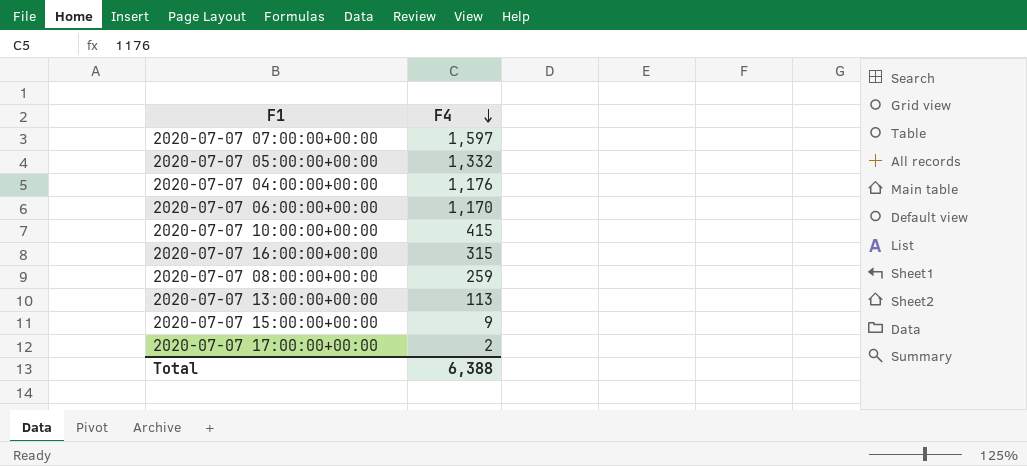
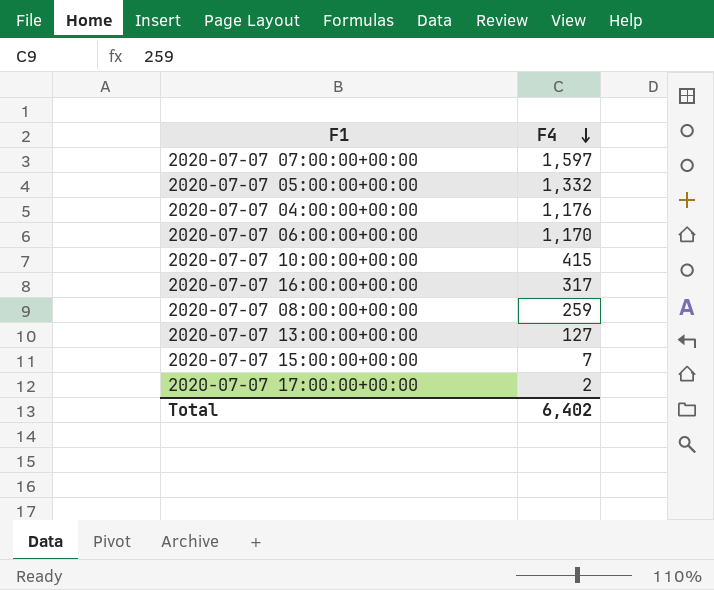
2020-07-07 16:00:00+00:00 | F4: 315 -> 317
2020-07-07 13:00:00+00:00 | F4: 113 -> 127
2020-07-07 15:00:00+00:00 | F4: 9 -> 7
Total | F4: 6,388 -> 6,402

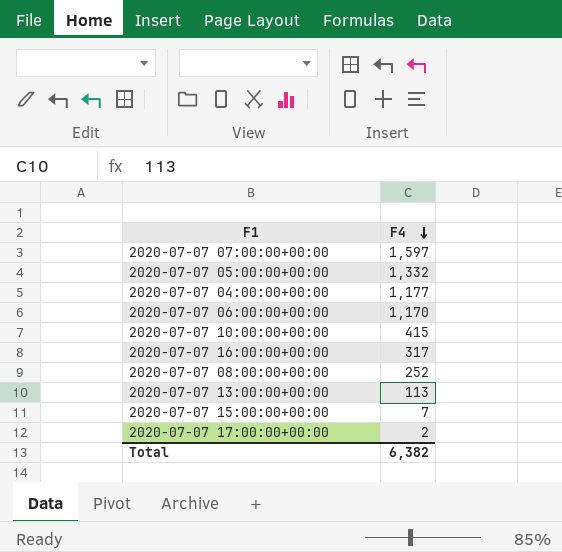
2020-07-07 04:00:00+00:00 | F4: 1,176 -> 1,177
2020-07-07 08:00:00+00:00 | F4: 259 -> 252
2020-07-07 13:00:00+00:00 | F4: 127 -> 113
Total | F4: 6,402 -> 6,382

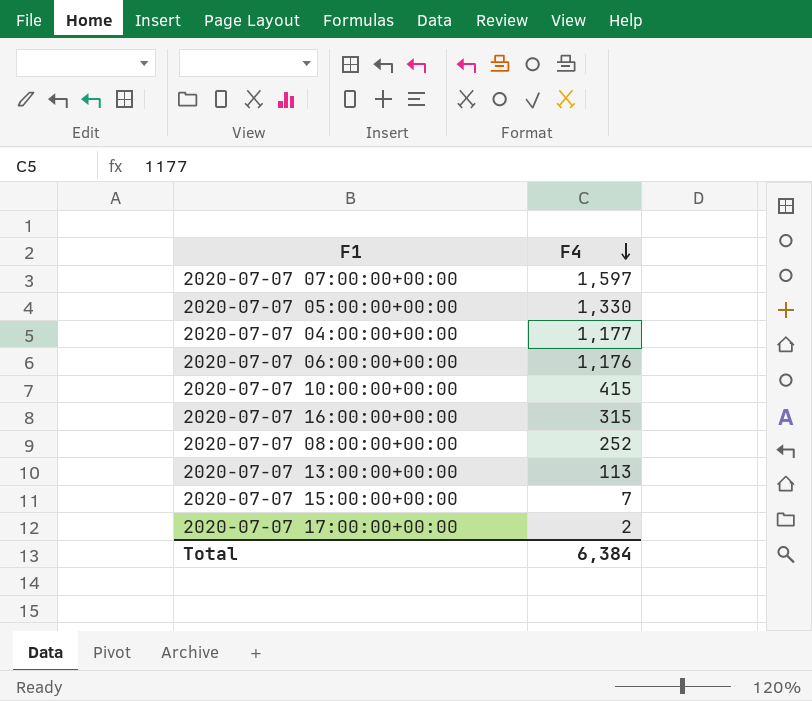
2020-07-07 05:00:00+00:00 | F4: 1,332 -> 1,330
2020-07-07 06:00:00+00:00 | F4: 1,170 -> 1,176
2020-07-07 16:00:00+00:00 | F4: 317 -> 315
Total | F4: 6,382 -> 6,384

